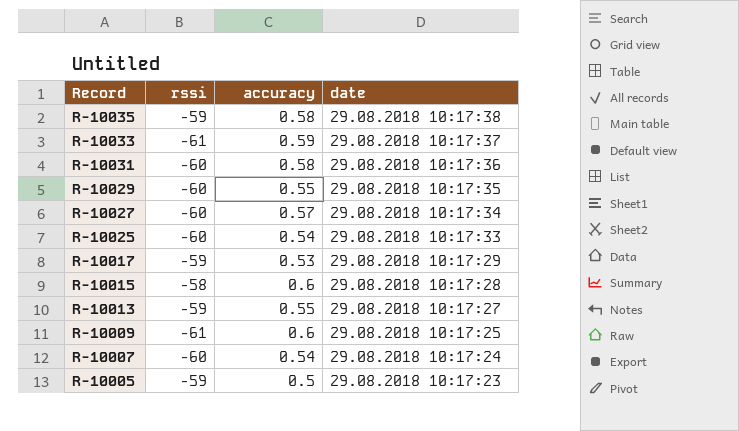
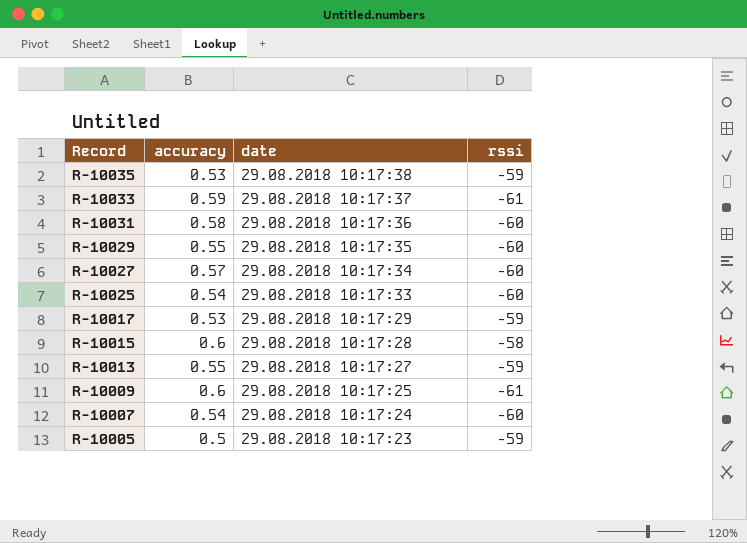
column rssi | position: 2 -> 4
R-10035 | accuracy: 0.58 -> 0.53

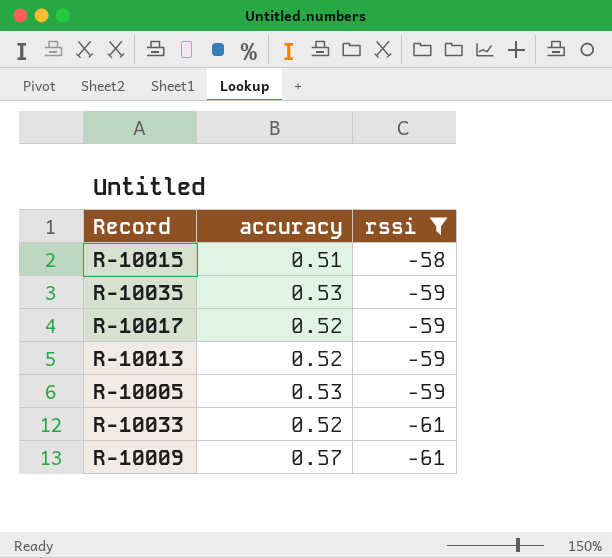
filter: none -> rssi != -60
row order: Record descending -> rssi descending
column date | position: 3 -> none
R-10015 | accuracy: 0.6 -> 0.51
R-10017 | accuracy: 0.53 -> 0.52
R-10013 | accuracy: 0.55 -> 0.52
R-10005 | accuracy: 0.5 -> 0.53
R-10033 | accuracy: 0.59 -> 0.52
R-10009 | accuracy: 0.6 -> 0.57

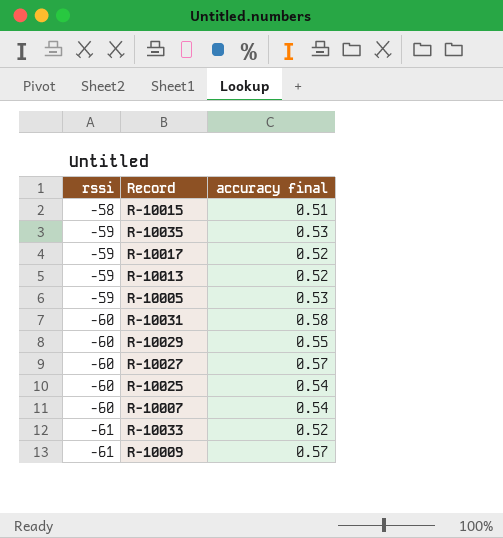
filter: rssi != -60 -> none
column rssi | position: 3 -> 1
column name: accuracy -> accuracy final

